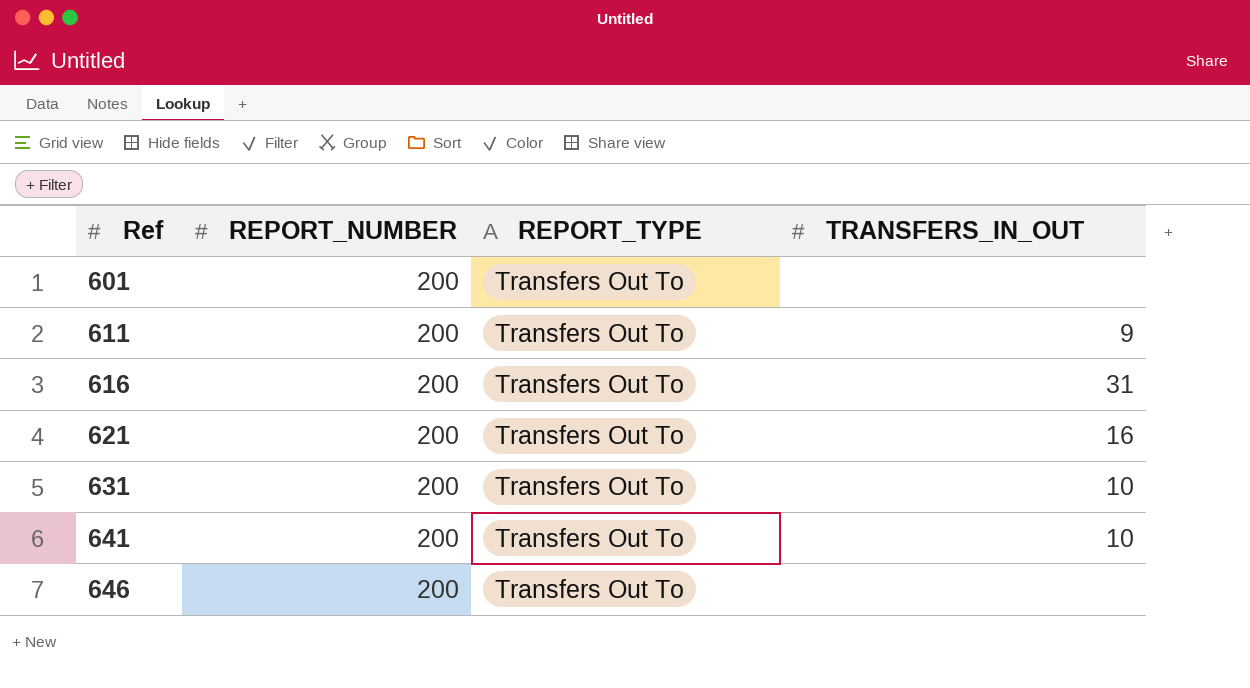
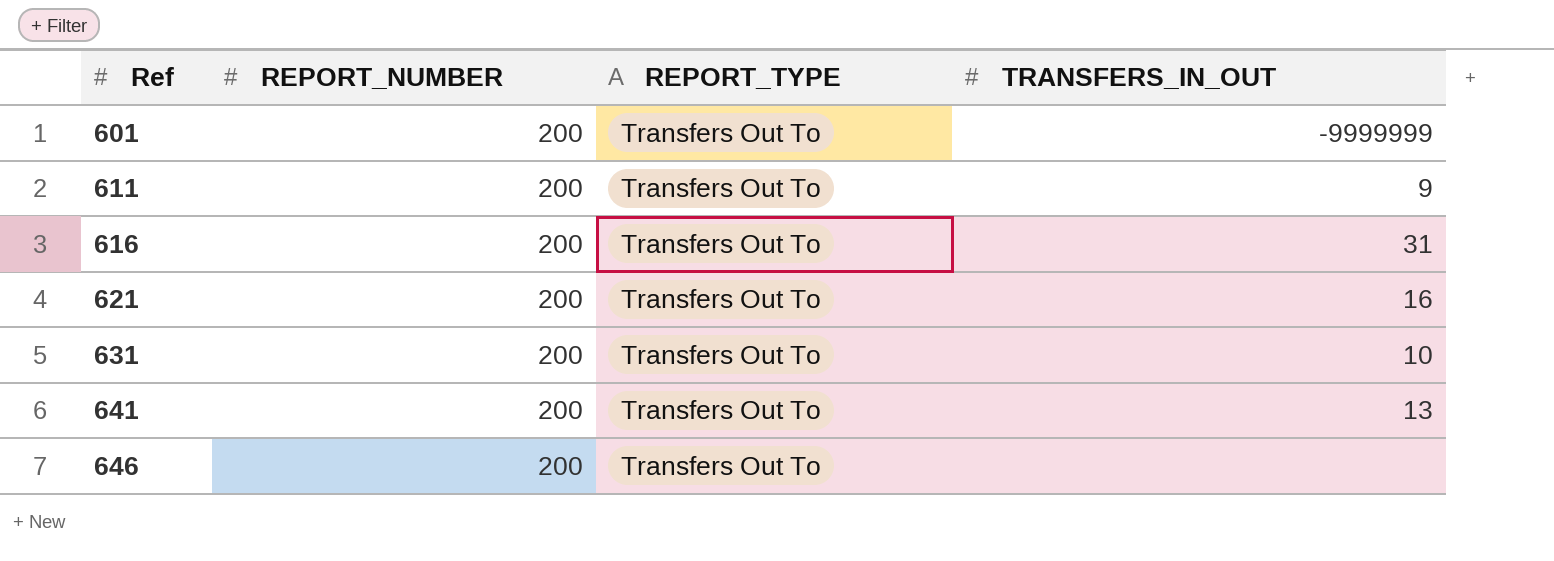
601 | TRANSFERS_IN_OUT: none -> -9999999
641 | TRANSFERS_IN_OUT: 10 -> 13

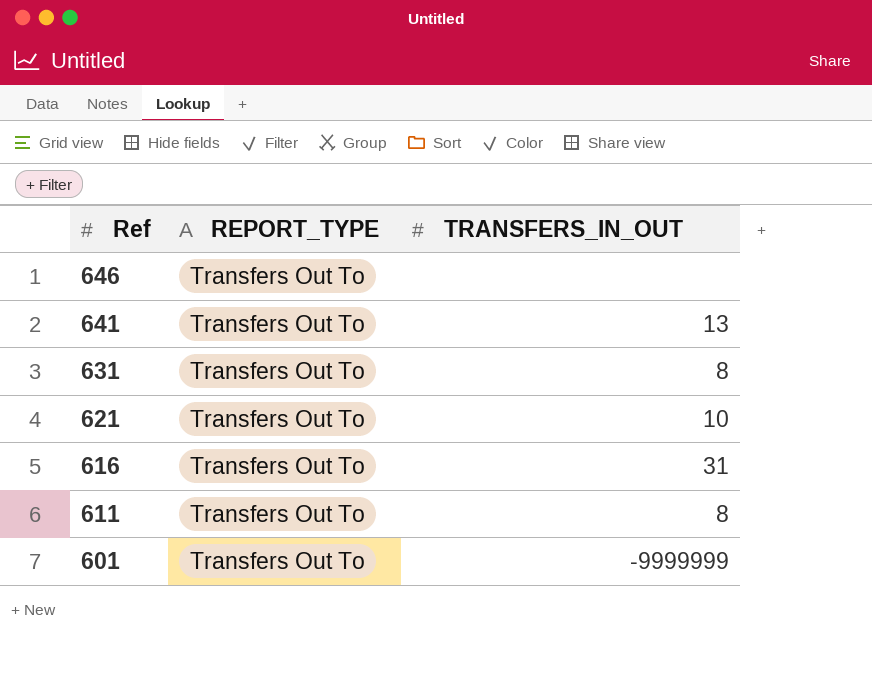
row order: Ref ascending -> Ref descending
column REPORT_NUMBER | position: 2 -> none
631 | TRANSFERS_IN_OUT: 10 -> 8
621 | TRANSFERS_IN_OUT: 16 -> 10
611 | TRANSFERS_IN_OUT: 9 -> 8

